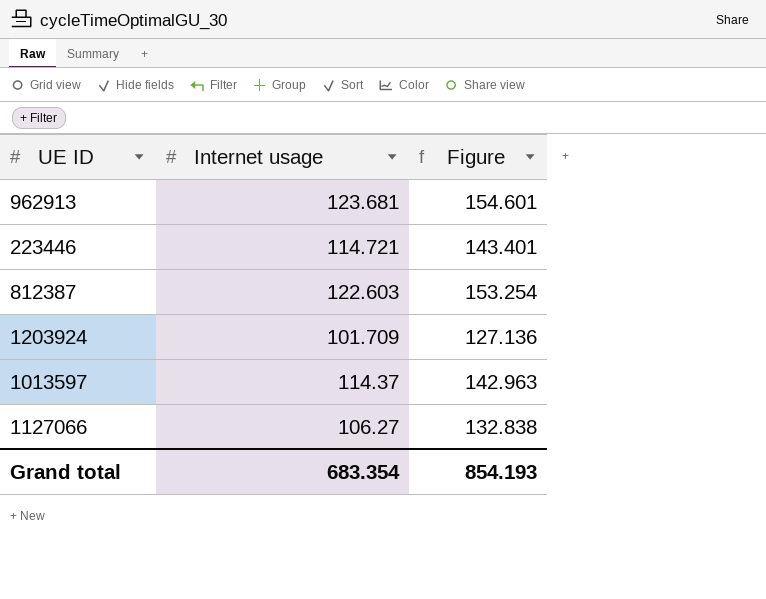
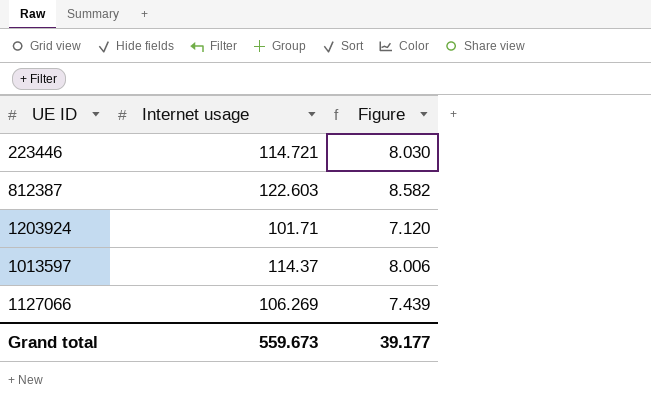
column Figure | formula: [Internet usage] * 1.25 -> [Internet usage] * 0.07
row 962913: 123.681 | 154.601 -> none
1203924 | Internet usage: 101.709 -> 101.71
1127066 | Internet usage: 106.27 -> 106.269
Grand total | Internet usage: 683.354 -> 559.673
Grand total | Figure: 854.193 -> 39.177

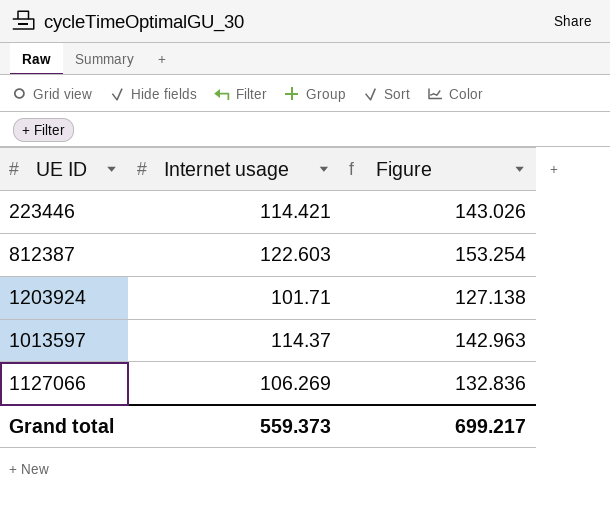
column Figure | formula: [Internet usage] * 0.07 -> [Internet usage] * 1.25
223446 | Internet usage: 114.721 -> 114.421
Grand total | Internet usage: 559.673 -> 559.373
Grand total | Figure: 39.177 -> 699.217

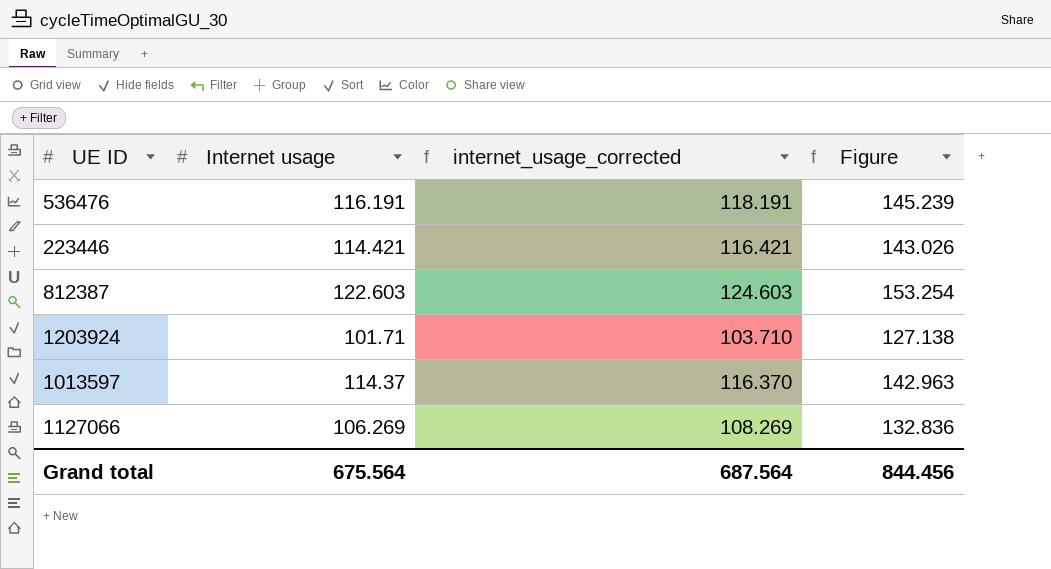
column internet_usage_corrected | formula: none -> [Internet usage] + 2
row 536476: none -> 116.191 | 118.191 | 145.239
Grand total | Internet usage: 559.373 -> 675.564
Grand total | Figure: 699.217 -> 844.456

